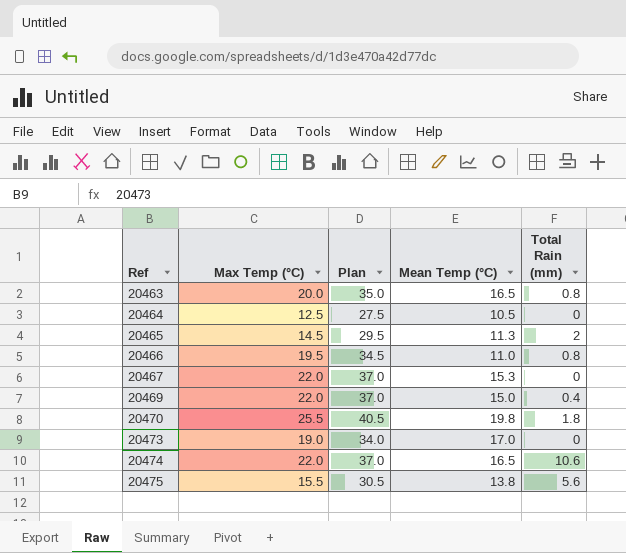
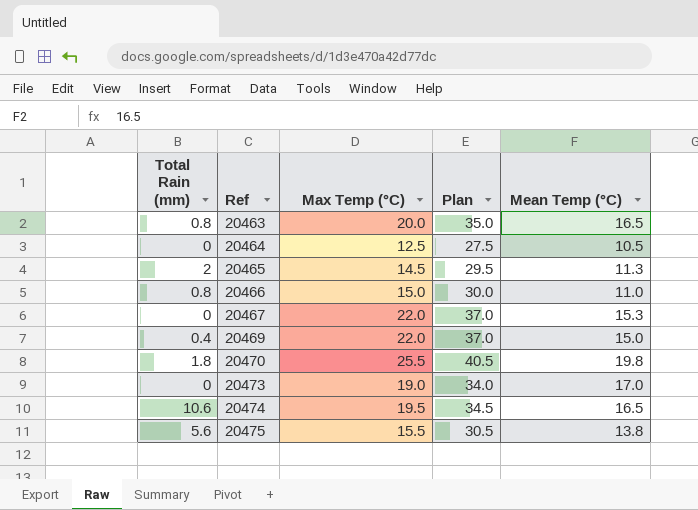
column Total Rain (mm) | position: 5 -> 1
20466 | Max Temp (°C): 19.5 -> 15.0
20466 | Plan: 34.5 -> 30.0
20474 | Max Temp (°C): 22.0 -> 19.5
20474 | Plan: 37.0 -> 34.5

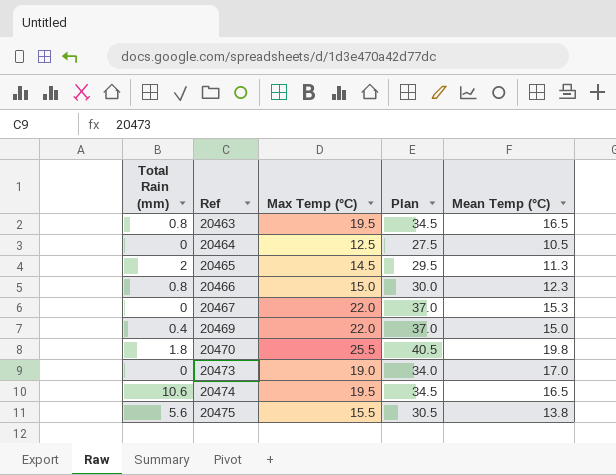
20463 | Max Temp (°C): 20.0 -> 19.5
20463 | Plan: 35.0 -> 34.5
20466 | Mean Temp (°C): 11.0 -> 12.3

